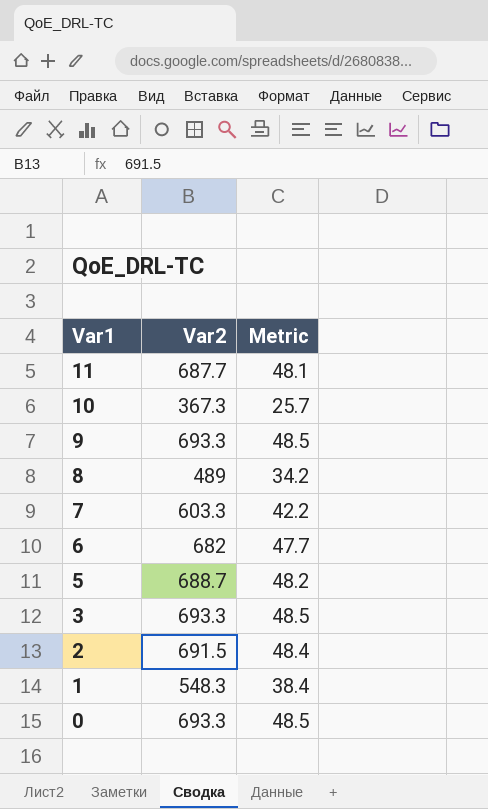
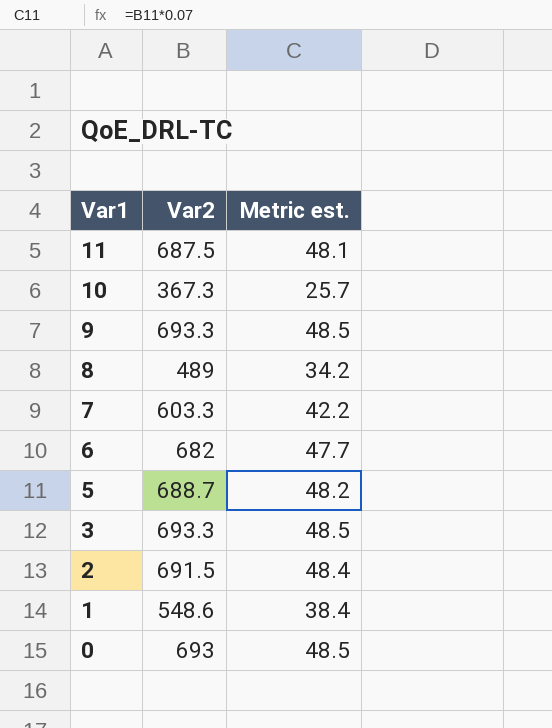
column name: Metric -> Metric est.
11 | Var2: 687.7 -> 687.5
1 | Var2: 548.3 -> 548.6
0 | Var2: 693.3 -> 693

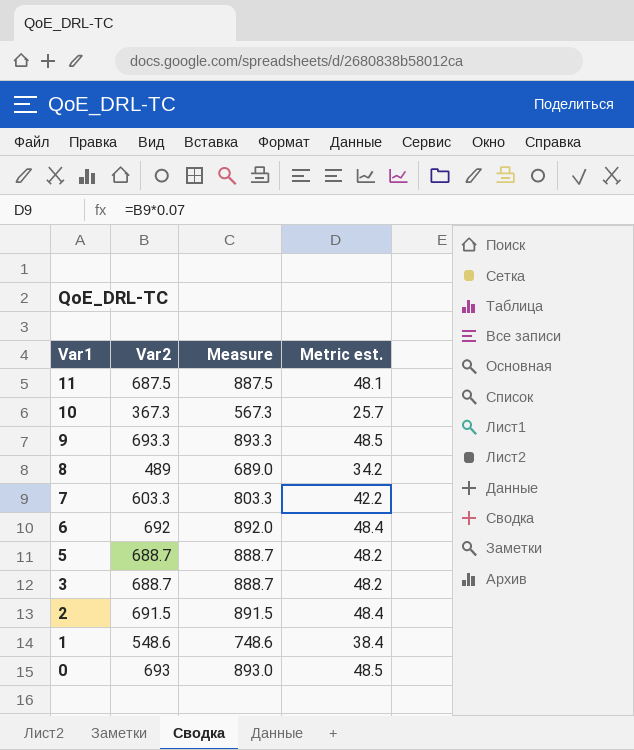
column Measure | formula: none -> [Var2] + 200
6 | Var2: 682 -> 692
6 | Metric est.: 47.7 -> 48.4
3 | Var2: 693.3 -> 688.7
3 | Metric est.: 48.5 -> 48.2

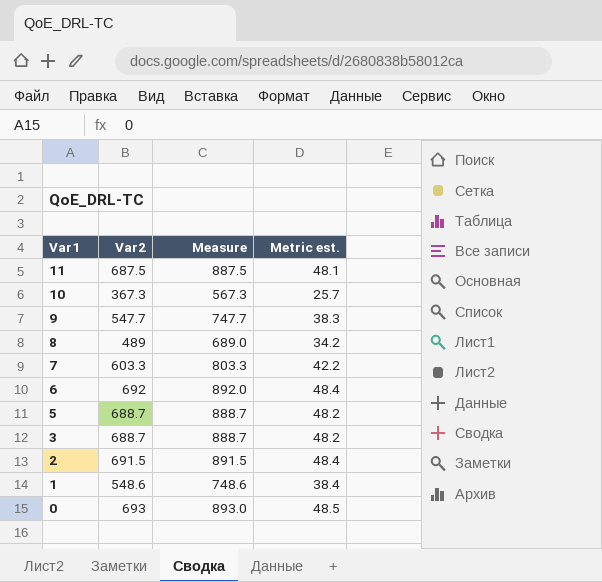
9 | Var2: 693.3 -> 547.7
9 | Measure: 893.3 -> 747.7
9 | Metric est.: 48.5 -> 38.3

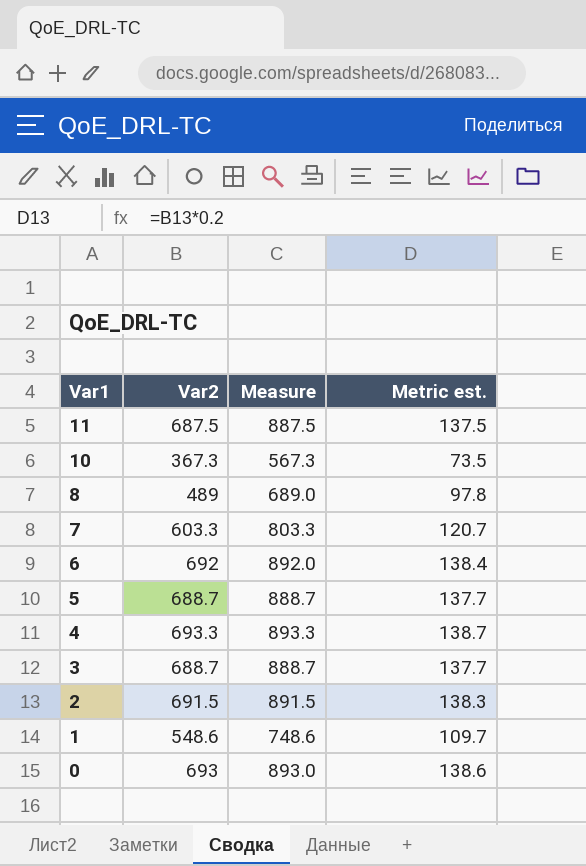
column Metric est. | formula: [Var2] * 0.07 -> [Var2] * 0.2
row 9: 547.7 | 747.7 | 38.3 -> none
row 4: none -> 693.3 | 893.3 | 138.7

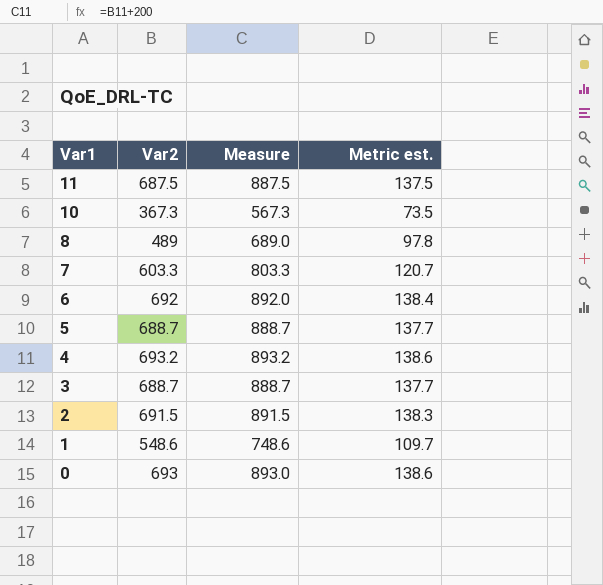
4 | Var2: 693.3 -> 693.2
4 | Measure: 893.3 -> 893.2
4 | Metric est.: 138.7 -> 138.6

